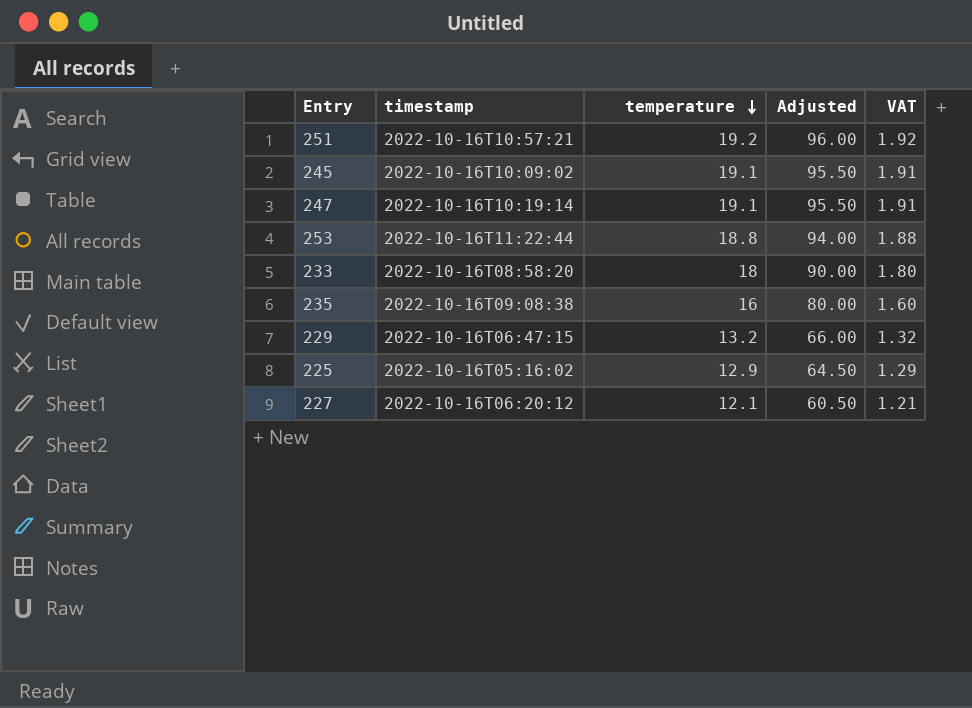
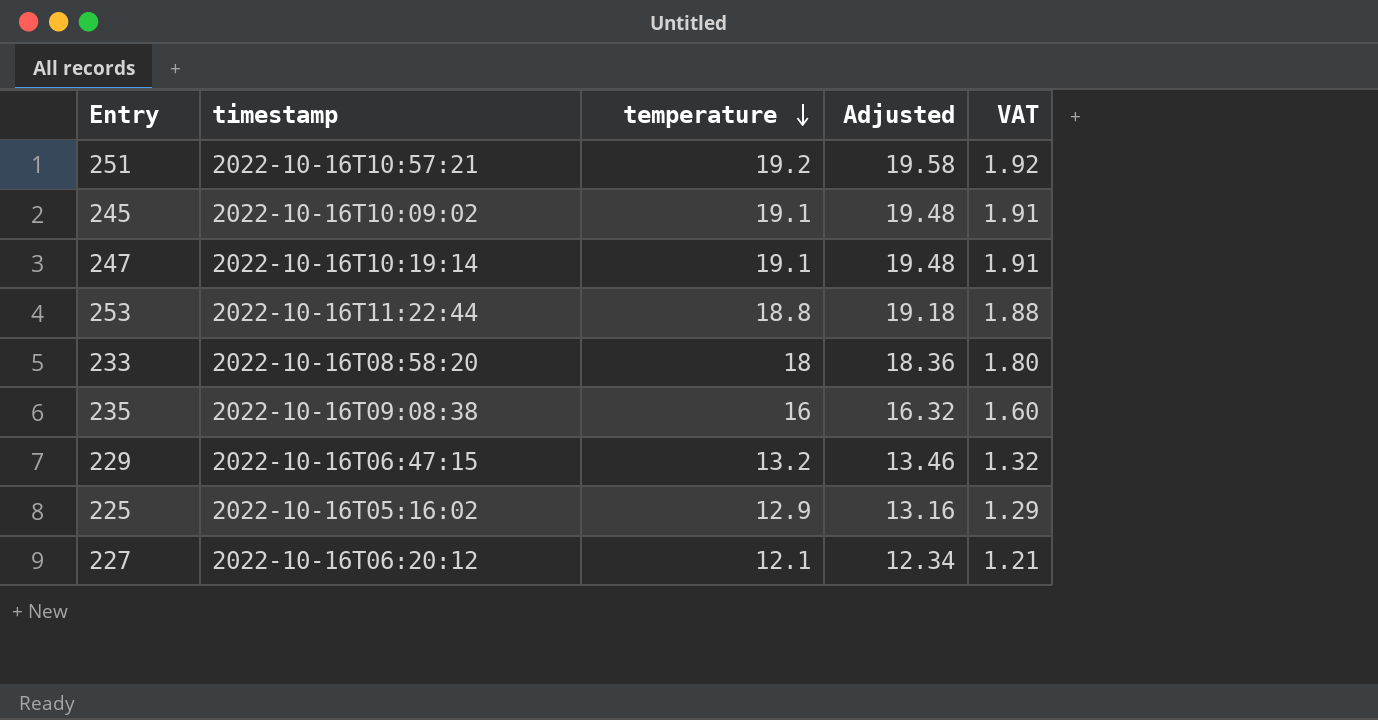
column Adjusted | formula: [temperature] * 5 -> [temperature] * 1.02

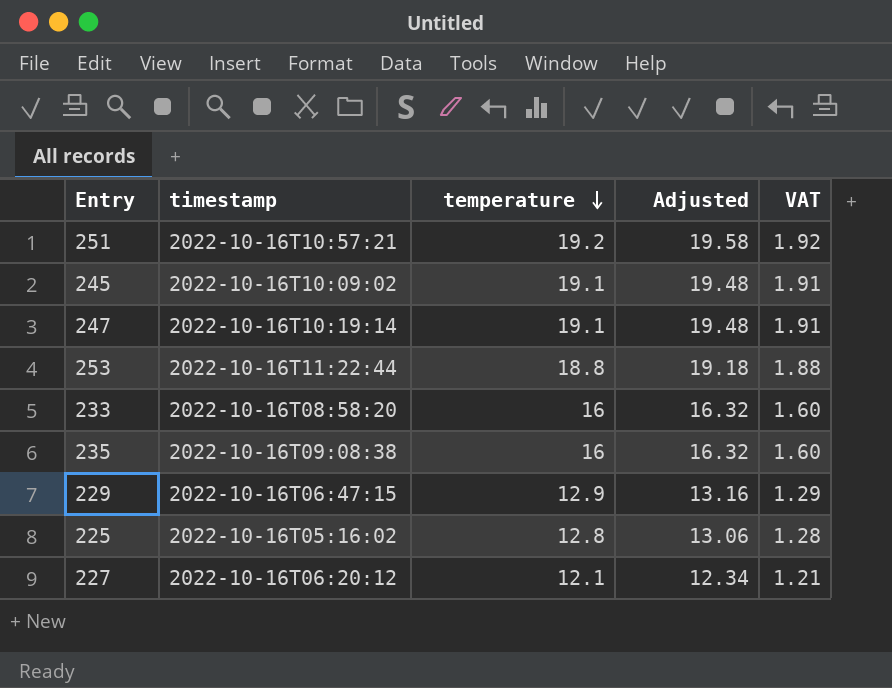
233 | temperature: 18 -> 16
233 | Adjusted: 18.36 -> 16.32
233 | VAT: 1.80 -> 1.60
229 | temperature: 13.2 -> 12.9
229 | Adjusted: 13.46 -> 13.16
229 | VAT: 1.32 -> 1.29
225 | temperature: 12.9 -> 12.8
225 | Adjusted: 13.16 -> 13.06
225 | VAT: 1.29 -> 1.28

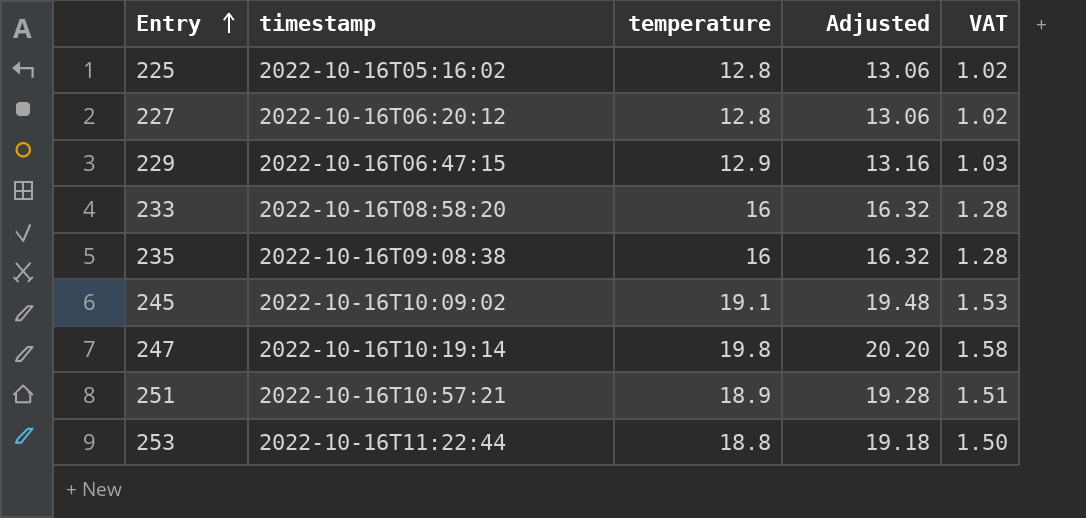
row order: temperature descending -> Entry ascending
column VAT | formula: [temperature] * 0.1 -> [temperature] * 0.08
227 | temperature: 12.1 -> 12.8
227 | Adjusted: 12.34 -> 13.06
247 | temperature: 19.1 -> 19.8
247 | Adjusted: 19.48 -> 20.20
251 | temperature: 19.2 -> 18.9
251 | Adjusted: 19.58 -> 19.28

